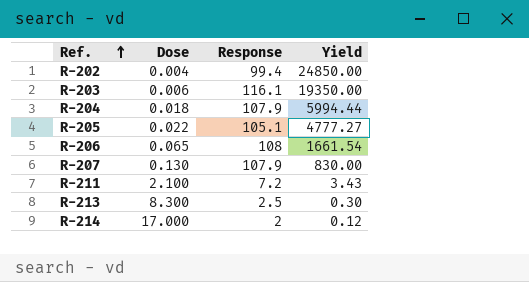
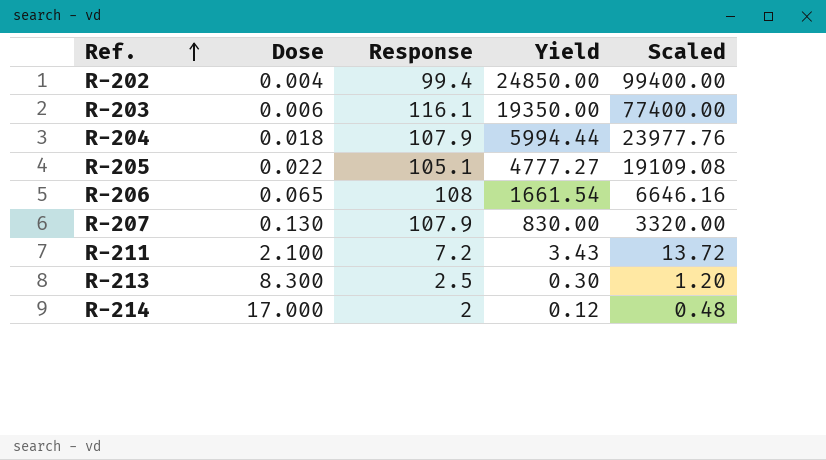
column Scaled | formula: none -> [Yield] * 4

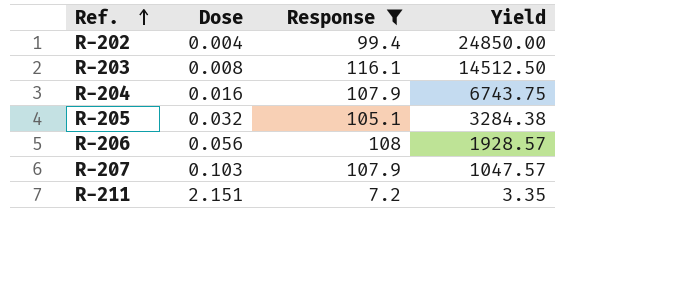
filter: none -> Response >= 7.2
column Scaled | formula: [Yield] * 4 -> none
R-203 | Dose: 0.006 -> 0.008
R-203 | Yield: 19350.00 -> 14512.50
R-204 | Dose: 0.018 -> 0.016
R-204 | Yield: 5994.44 -> 6743.75
R-205 | Dose: 0.022 -> 0.032
R-205 | Yield: 4777.27 -> 3284.38
R-206 | Dose: 0.065 -> 0.056
R-206 | Yield: 1661.54 -> 1928.57
R-207 | Dose: 0.130 -> 0.103
R-207 | Yield: 830.00 -> 1047.57
R-211 | Dose: 2.100 -> 2.151
R-211 | Yield: 3.43 -> 3.35

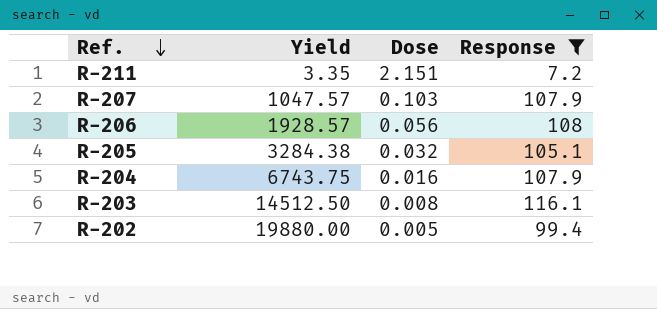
row order: Ref. ascending -> Ref. descending
column Yield | position: 4 -> 2
R-202 | Yield: 24850.00 -> 19880.00
R-202 | Dose: 0.004 -> 0.005

